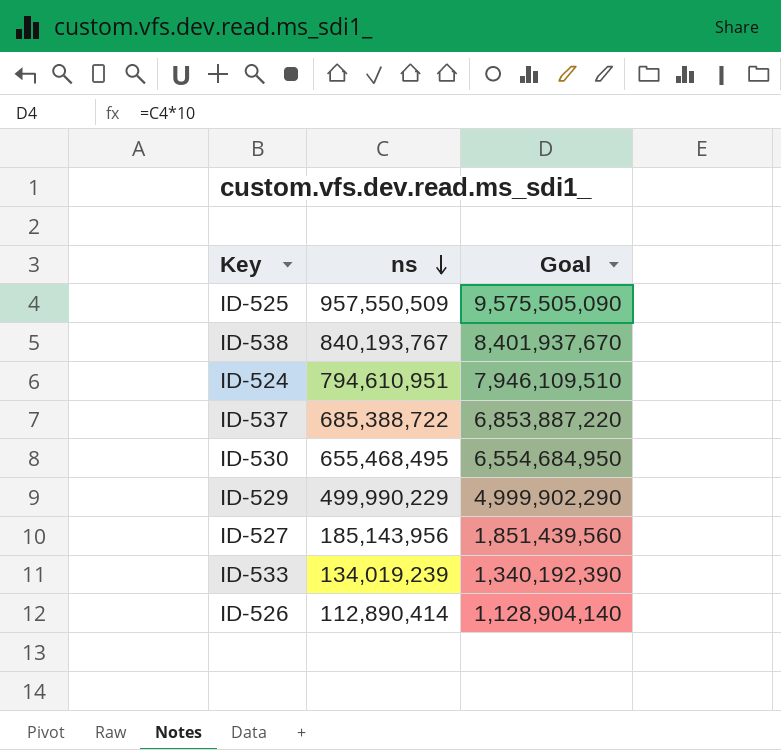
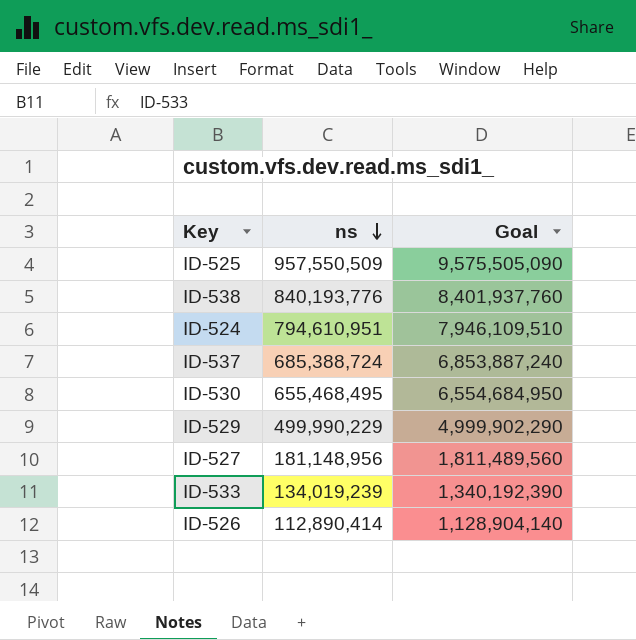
ID-538 | ns: 840,193,767 -> 840,193,776
ID-538 | Goal: 8,401,937,670 -> 8,401,937,760
ID-537 | ns: 685,388,722 -> 685,388,724
ID-537 | Goal: 6,853,887,220 -> 6,853,887,240
ID-527 | ns: 185,143,956 -> 181,148,956
ID-527 | Goal: 1,851,439,560 -> 1,811,489,560

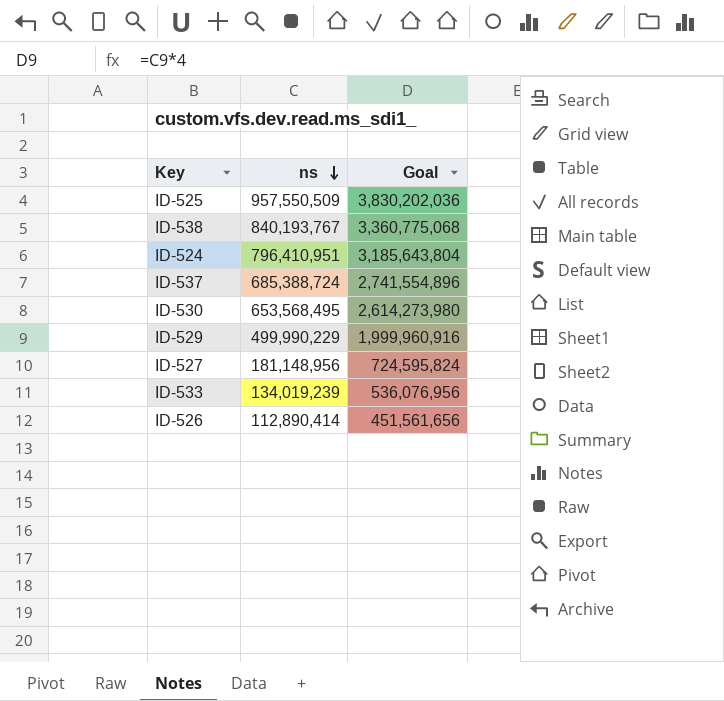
column Goal | formula: [ns] * 10 -> [ns] * 4
ID-538 | ns: 840,193,776 -> 840,193,767
ID-524 | ns: 794,610,951 -> 796,410,951
ID-530 | ns: 655,468,495 -> 653,568,495

